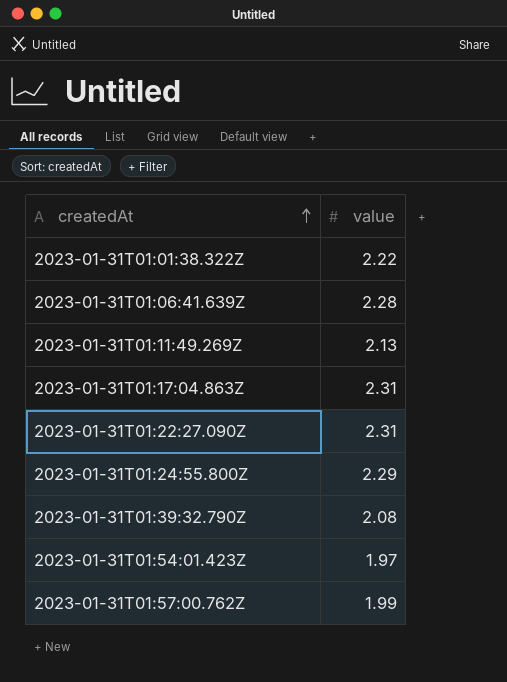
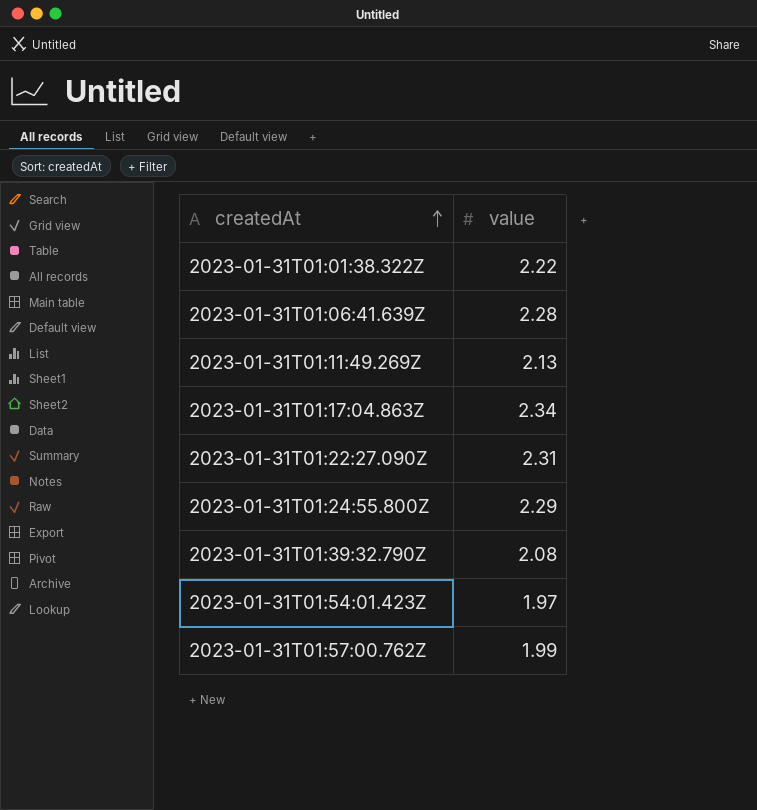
2023-01-31T01:17:04.863Z | value: 2.31 -> 2.34

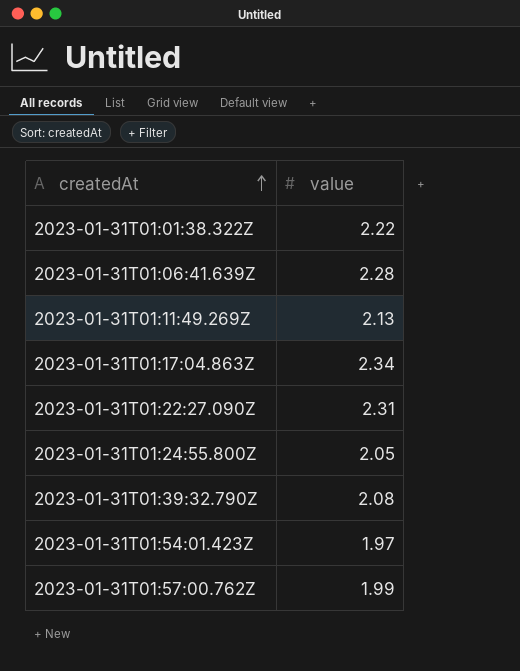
2023-01-31T01:24:55.800Z | value: 2.29 -> 2.05

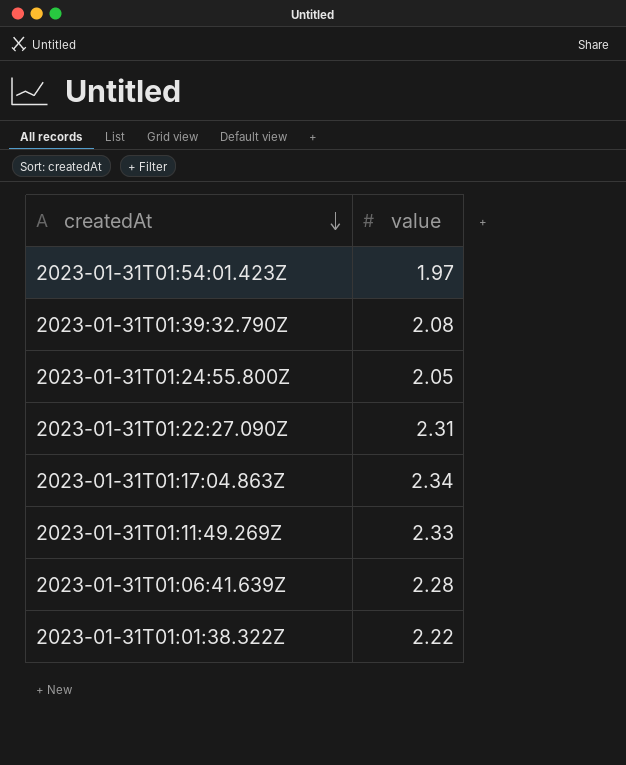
row order: createdAt ascending -> createdAt descending
row 2023-01-31T01:57:00.762Z: 1.99 -> none
2023-01-31T01:11:49.269Z | value: 2.13 -> 2.33

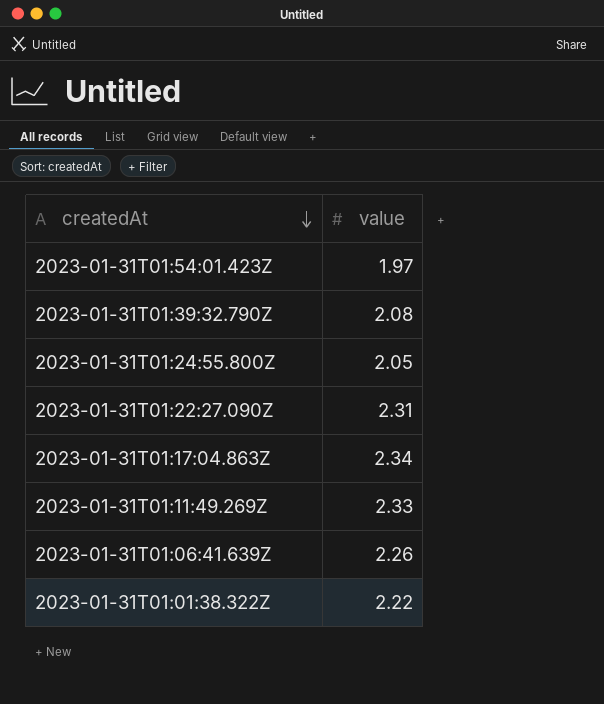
2023-01-31T01:06:41.639Z | value: 2.28 -> 2.26

